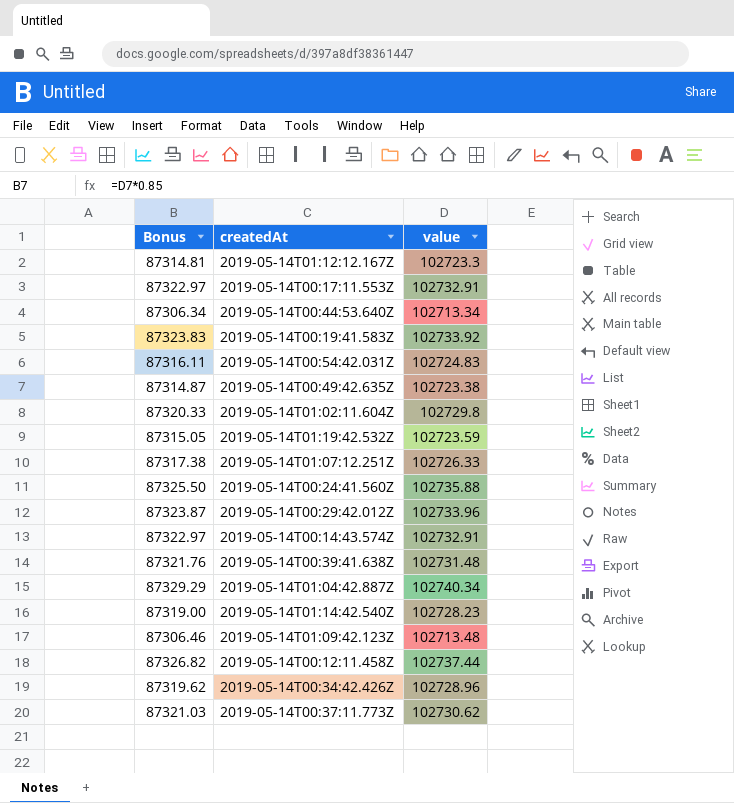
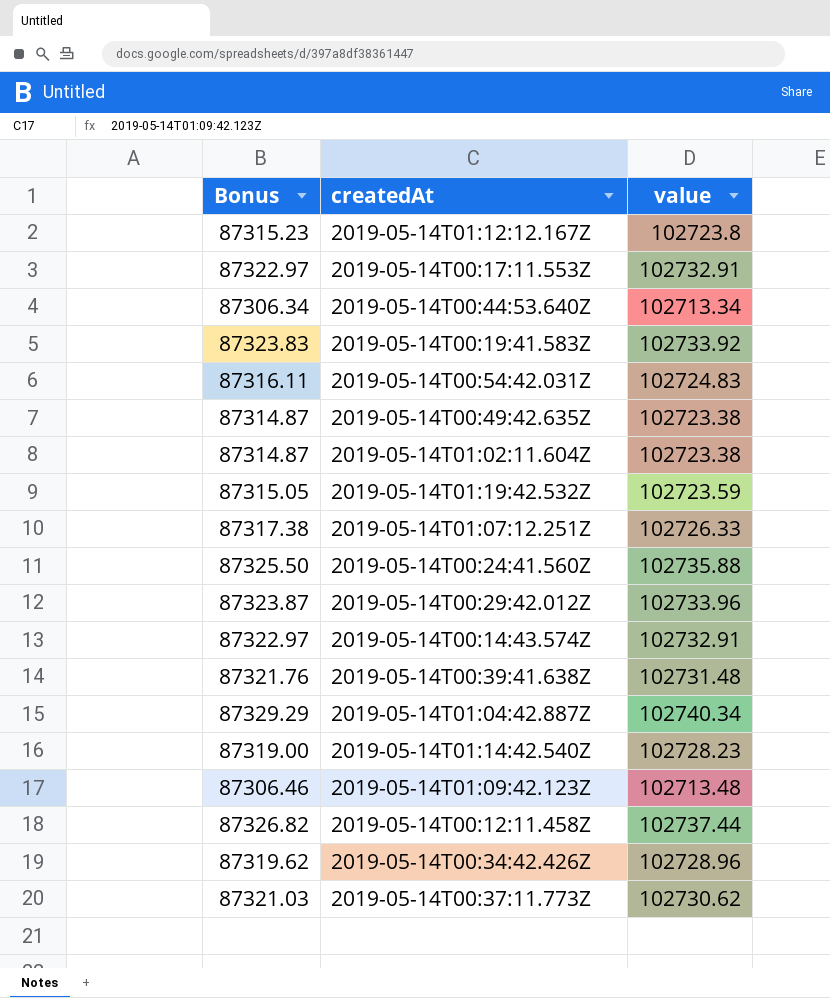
2019-05-14T01:12:12.167Z | Bonus: 87314.81 -> 87315.23
2019-05-14T01:12:12.167Z | value: 102723.3 -> 102723.8
2019-05-14T01:02:11.604Z | Bonus: 87320.33 -> 87314.87
2019-05-14T01:02:11.604Z | value: 102729.8 -> 102723.38

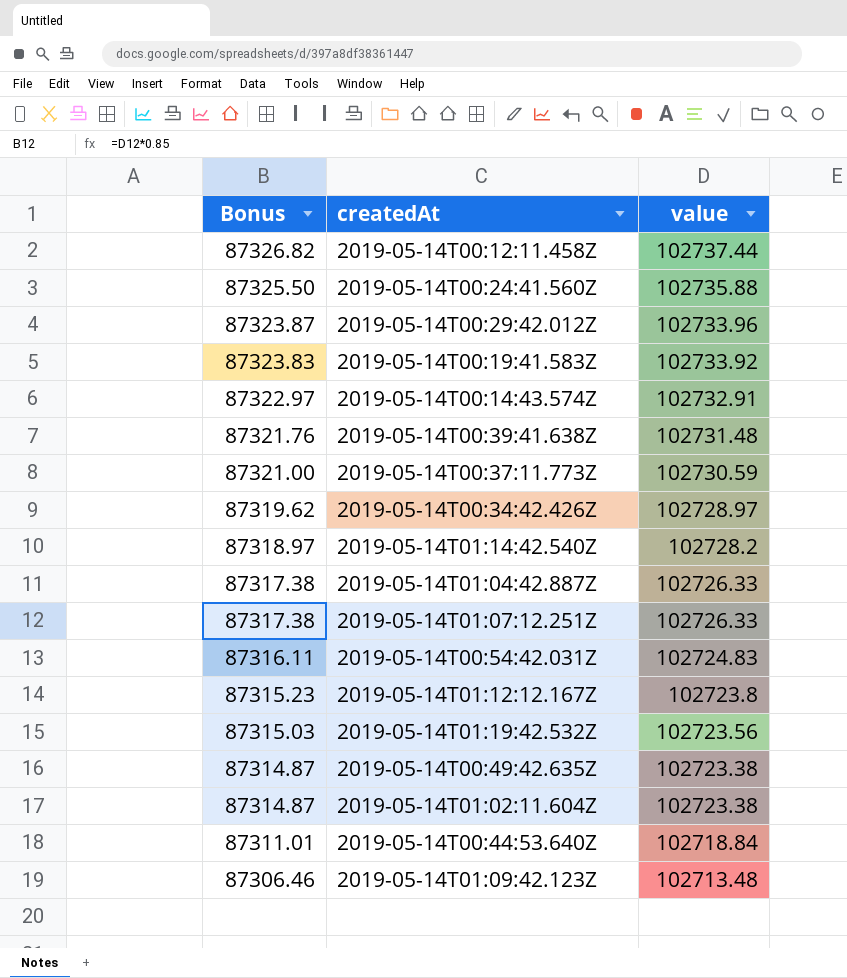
row order: none -> Bonus descending
row 2019-05-14T00:17:11.553Z: 87322.97 | 102732.91 -> none
2019-05-14T00:37:11.773Z | Bonus: 87321.03 -> 87321.00
2019-05-14T00:37:11.773Z | value: 102730.62 -> 102730.59
2019-05-14T00:34:42.426Z | value: 102728.96 -> 102728.97
2019-05-14T01:14:42.540Z | Bonus: 87319.00 -> 87318.97
2019-05-14T01:14:42.540Z | value: 102728.23 -> 102728.2
2019-05-14T01:04:42.887Z | Bonus: 87329.29 -> 87317.38
2019-05-14T01:04:42.887Z | value: 102740.34 -> 102726.33
2019-05-14T01:19:42.532Z | Bonus: 87315.05 -> 87315.03
2019-05-14T01:19:42.532Z | value: 102723.59 -> 102723.56
2019-05-14T00:44:53.640Z | Bonus: 87306.34 -> 87311.01
2019-05-14T00:44:53.640Z | value: 102713.34 -> 102718.84

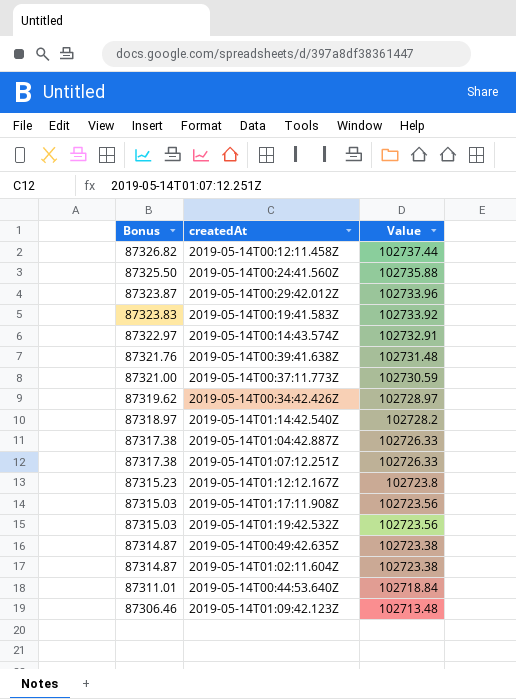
column name: value -> Value
row 2019-05-14T00:54:42.031Z: 87316.11 | 102724.83 -> none
row 2019-05-14T01:17:11.908Z: none -> 87315.03 | 102723.56

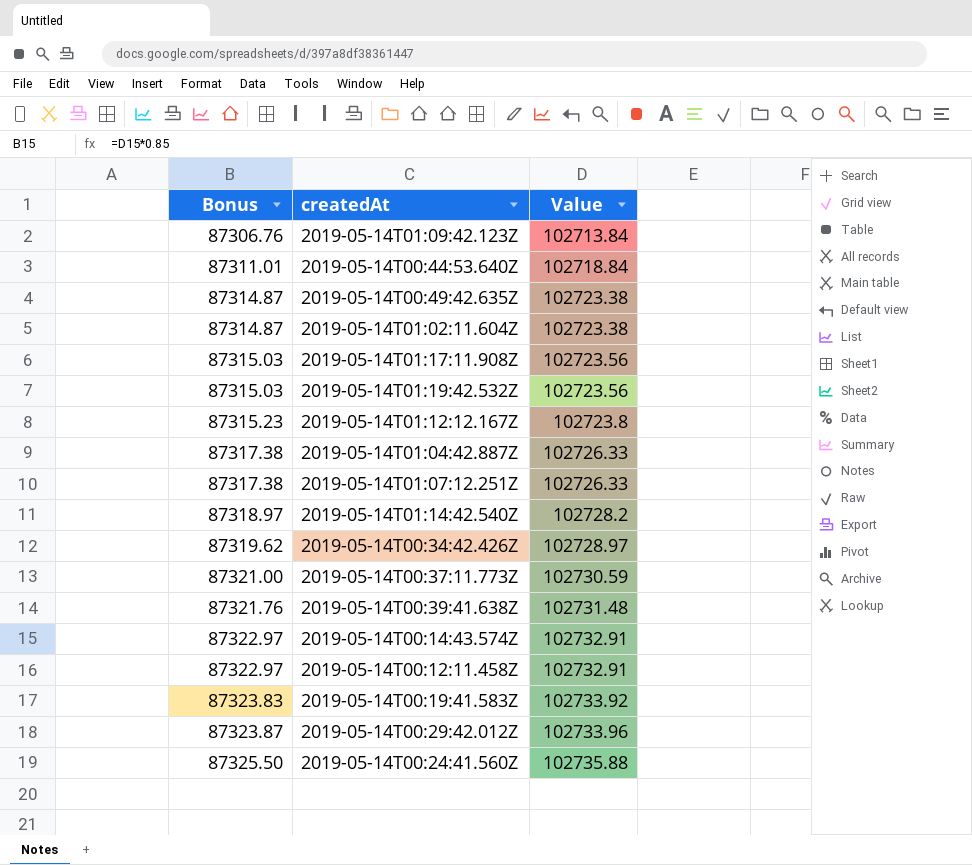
row order: Bonus descending -> Bonus ascending
2019-05-14T01:09:42.123Z | Bonus: 87306.46 -> 87306.76
2019-05-14T01:09:42.123Z | Value: 102713.48 -> 102713.84
2019-05-14T00:12:11.458Z | Bonus: 87326.82 -> 87322.97
2019-05-14T00:12:11.458Z | Value: 102737.44 -> 102732.91

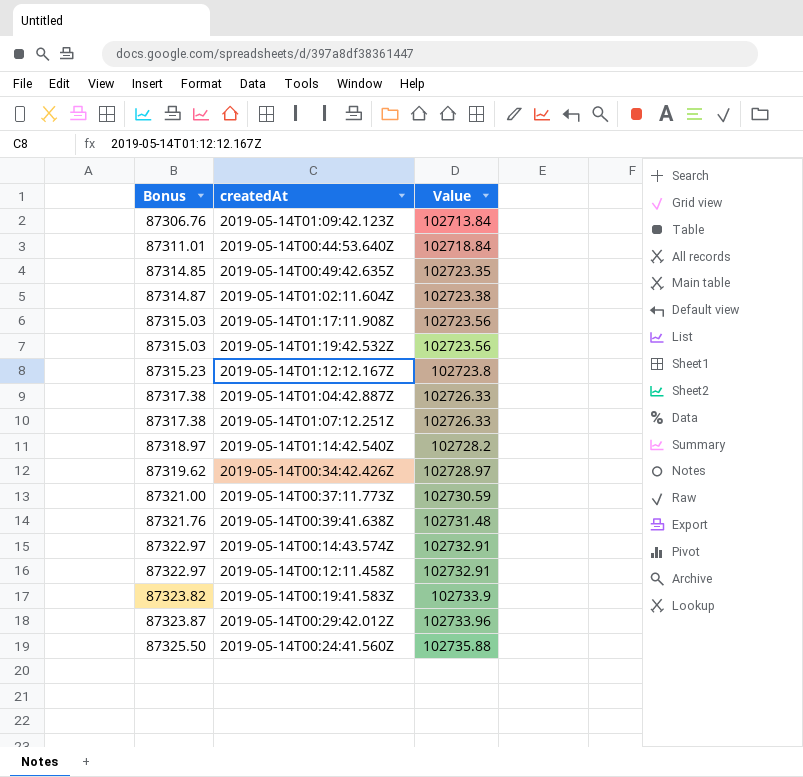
2019-05-14T00:49:42.635Z | Bonus: 87314.87 -> 87314.85
2019-05-14T00:49:42.635Z | Value: 102723.38 -> 102723.35
2019-05-14T00:19:41.583Z | Bonus: 87323.83 -> 87323.82
2019-05-14T00:19:41.583Z | Value: 102733.92 -> 102733.9

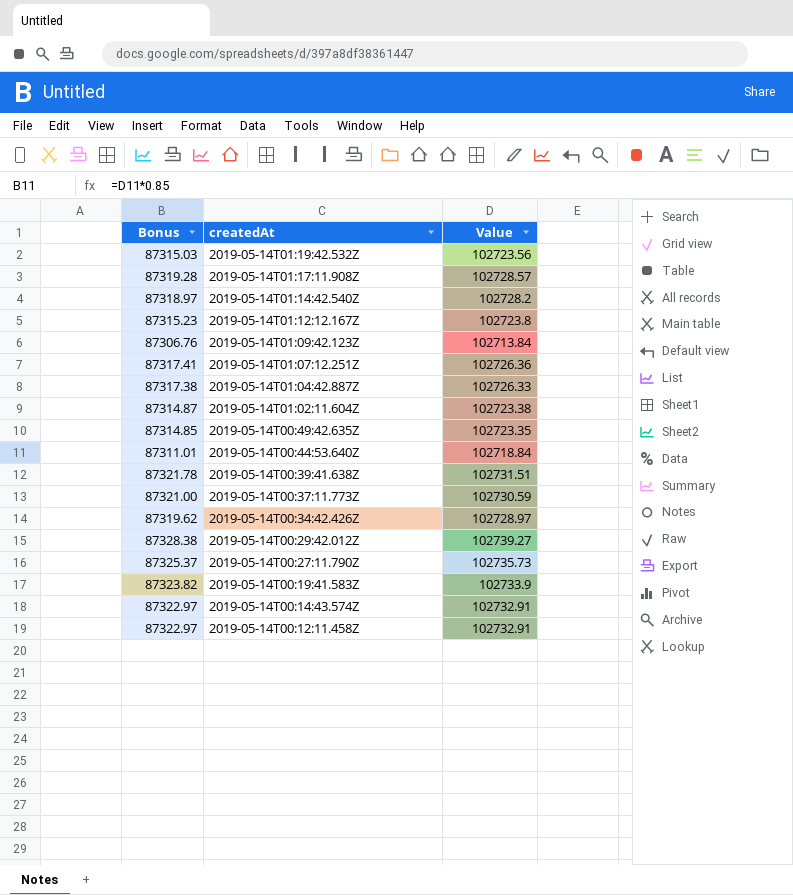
row order: Bonus ascending -> createdAt descending
row 2019-05-14T00:24:41.560Z: 87325.50 | 102735.88 -> none
2019-05-14T01:17:11.908Z | Bonus: 87315.03 -> 87319.28
2019-05-14T01:17:11.908Z | Value: 102723.56 -> 102728.57
2019-05-14T01:07:12.251Z | Bonus: 87317.38 -> 87317.41
2019-05-14T01:07:12.251Z | Value: 102726.33 -> 102726.36
2019-05-14T00:39:41.638Z | Bonus: 87321.76 -> 87321.78
2019-05-14T00:39:41.638Z | Value: 102731.48 -> 102731.51
2019-05-14T00:29:42.012Z | Bonus: 87323.87 -> 87328.38
2019-05-14T00:29:42.012Z | Value: 102733.96 -> 102739.27
row 2019-05-14T00:27:11.790Z: none -> 87325.37 | 102735.73

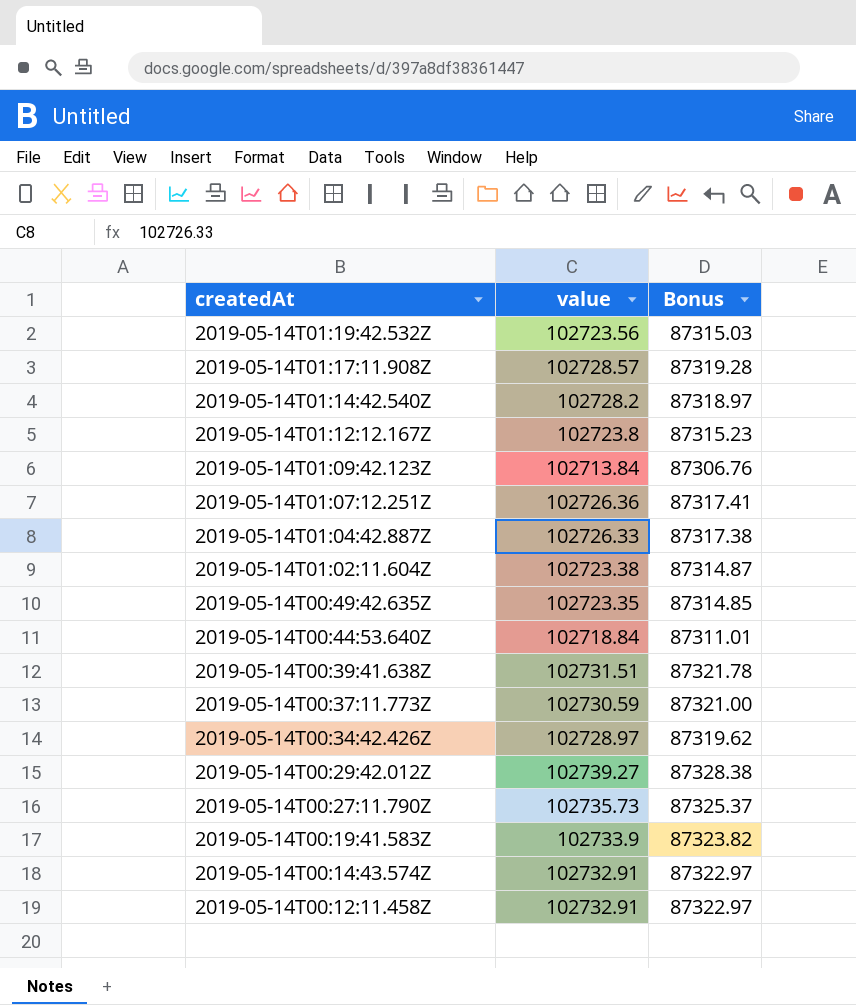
column name: Value -> value
column Bonus | position: 1 -> 3

